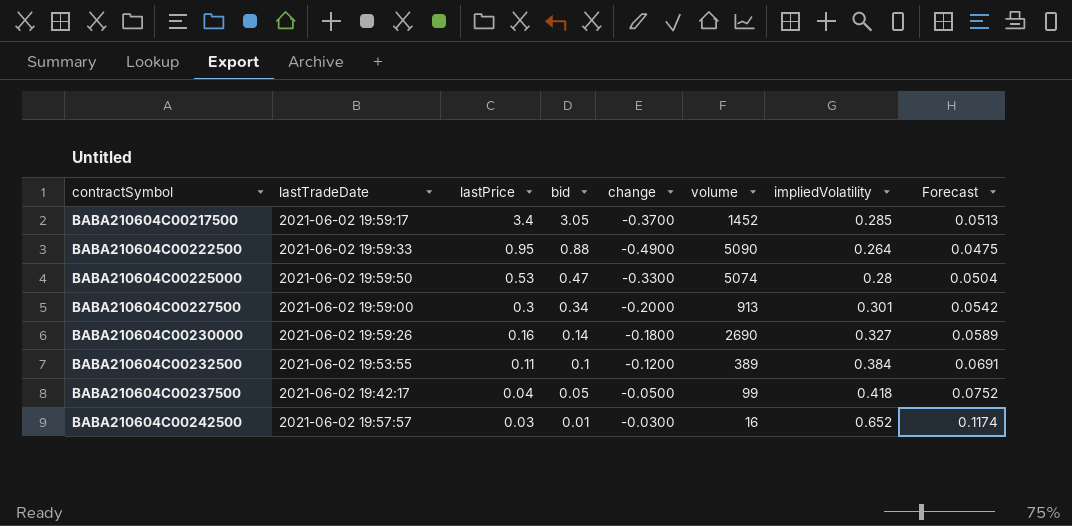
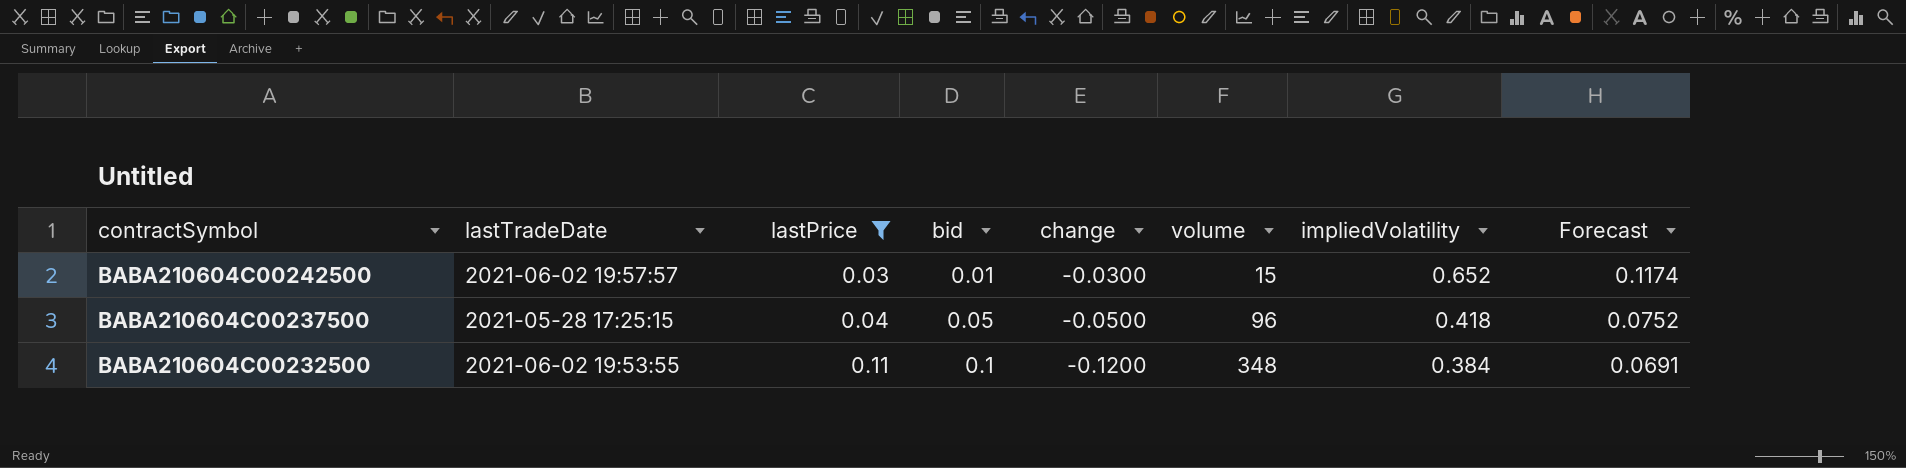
filter: none -> lastPrice <= 0.11
row order: contractSymbol ascending -> contractSymbol descending
BABA210604C00242500 | volume: 16 -> 15
BABA210604C00237500 | lastTradeDate: 2021-06-02 19:42:17 -> 2021-05-28 17:25:15
BABA210604C00237500 | volume: 99 -> 96
BABA210604C00232500 | volume: 389 -> 348

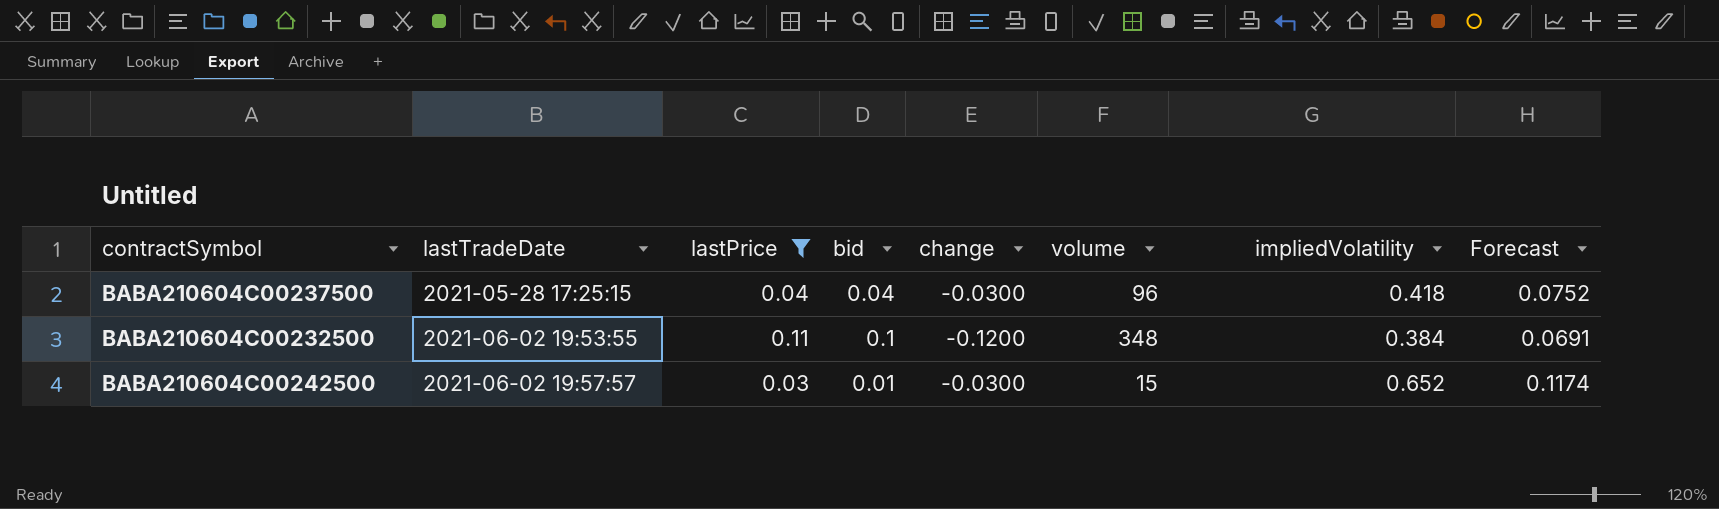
row order: contractSymbol descending -> lastTradeDate ascending
BABA210604C00237500 | bid: 0.05 -> 0.04
BABA210604C00237500 | change: -0.0500 -> -0.0300

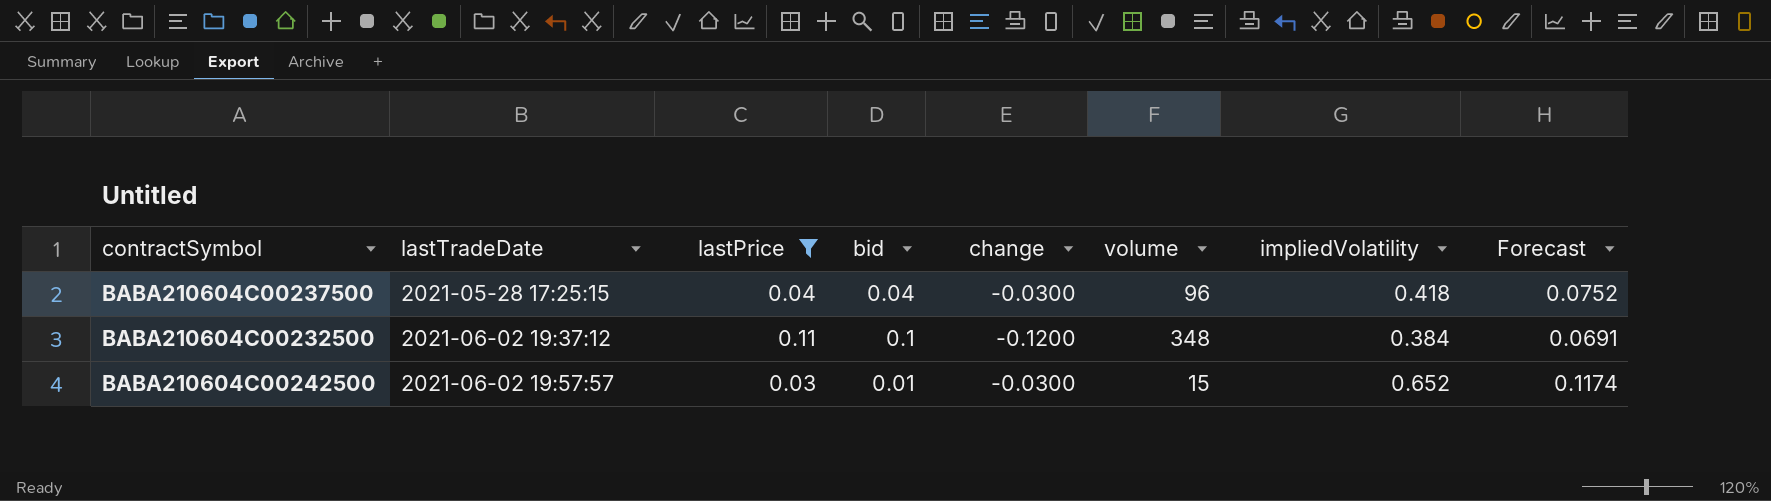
BABA210604C00232500 | lastTradeDate: 2021-06-02 19:53:55 -> 2021-06-02 19:37:12

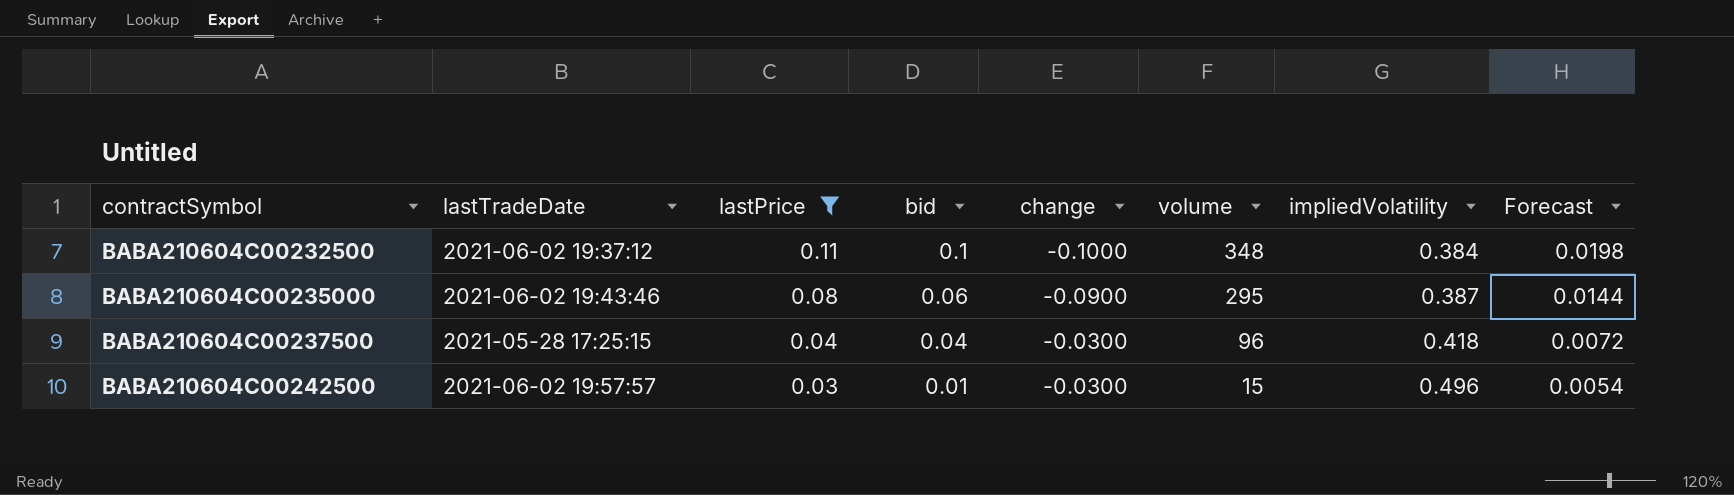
row order: lastTradeDate ascending -> contractSymbol ascending
column Forecast | formula: [impliedVolatility] * 0.18 -> [lastPrice] * 0.18
BABA210604C00232500 | change: -0.1200 -> -0.1000
row BABA210604C00235000: none -> 2021-06-02 19:43:46 | 0.08 | 0.06 | -0.0900 | 295 | 0.387 | 0.0144
BABA210604C00242500 | impliedVolatility: 0.652 -> 0.496

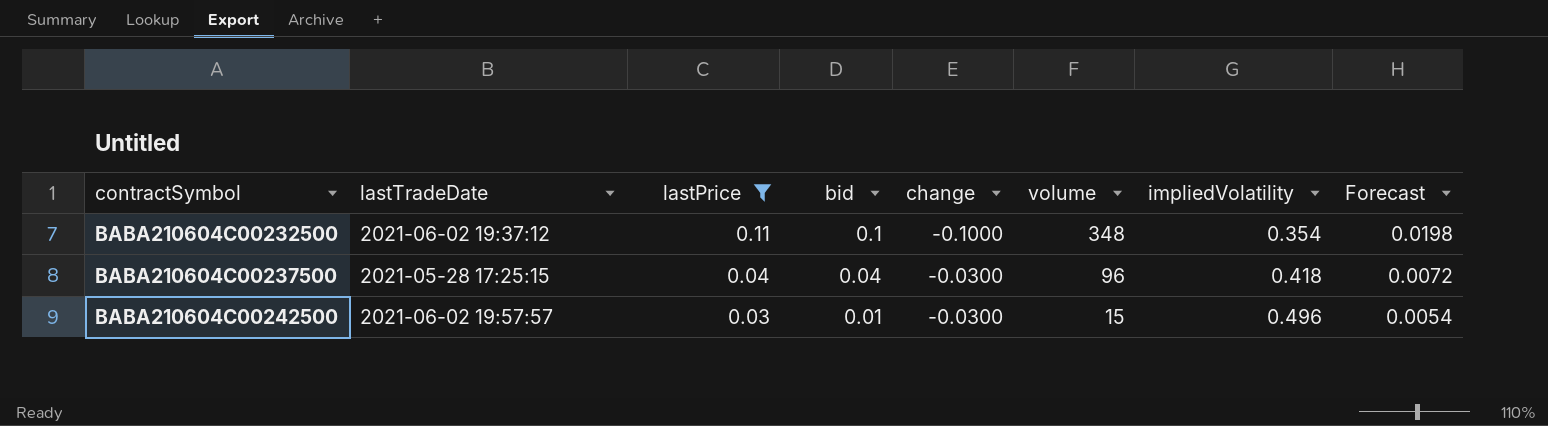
row BABA210604C00235000: 2021-06-02 19:43:46 | 0.08 | 0.06 | -0.0900 | 295 | 0.387 | 0.0144 -> none
BABA210604C00232500 | impliedVolatility: 0.384 -> 0.354

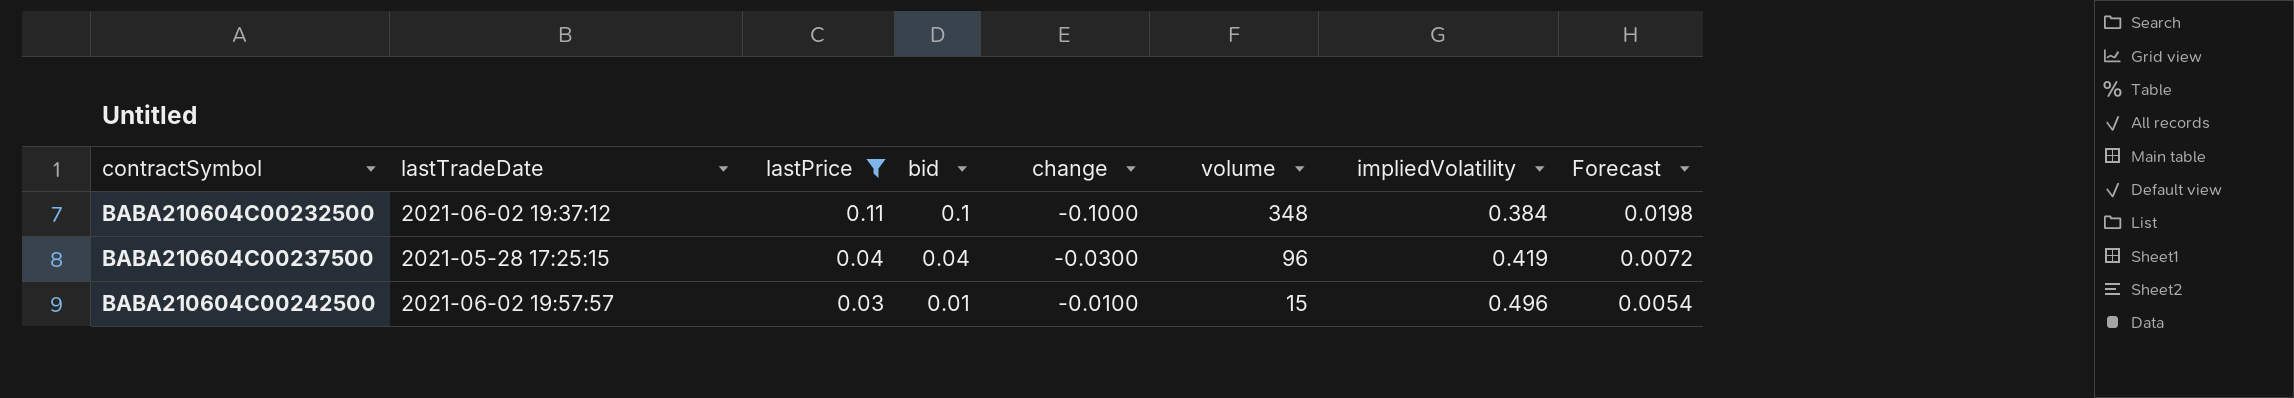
BABA210604C00232500 | impliedVolatility: 0.354 -> 0.384
BABA210604C00237500 | impliedVolatility: 0.418 -> 0.419
BABA210604C00242500 | change: -0.0300 -> -0.0100

